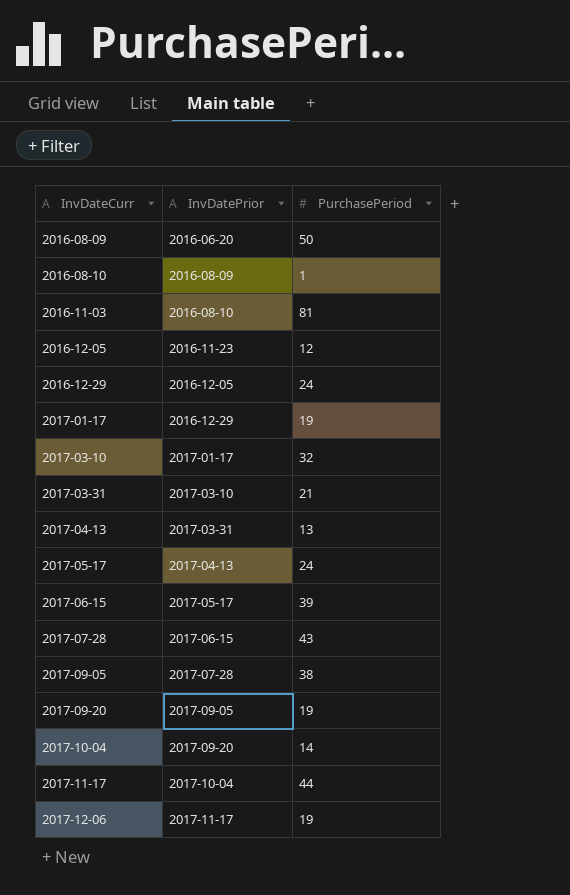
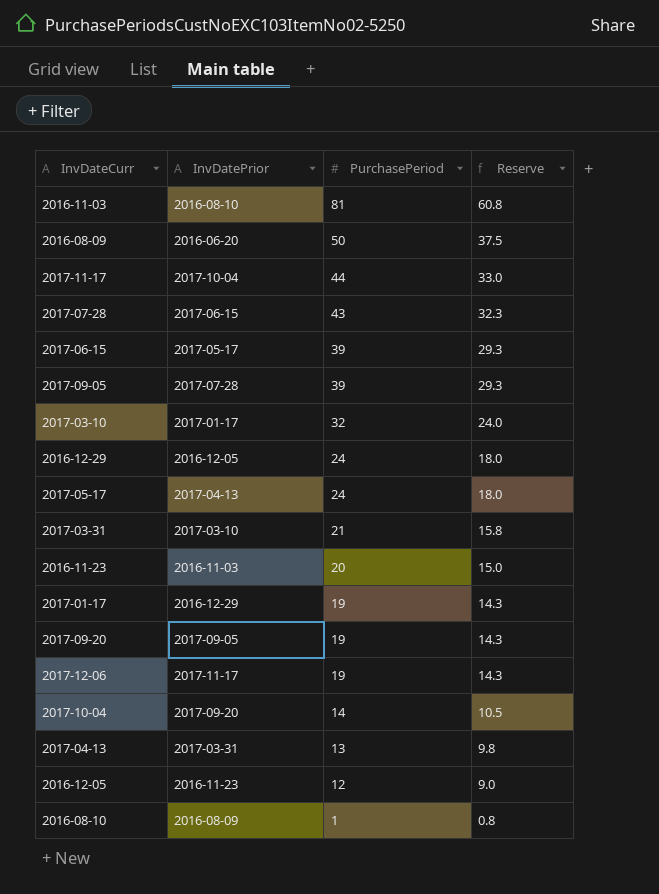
row order: InvDateCurr ascending -> PurchasePeriod descending
column Reserve | formula: none -> [PurchasePeriod] * 0.75
2017-09-05 | PurchasePeriod: 38 -> 39
row 2016-11-23: none -> 2016-11-03 | 20 | 15.0

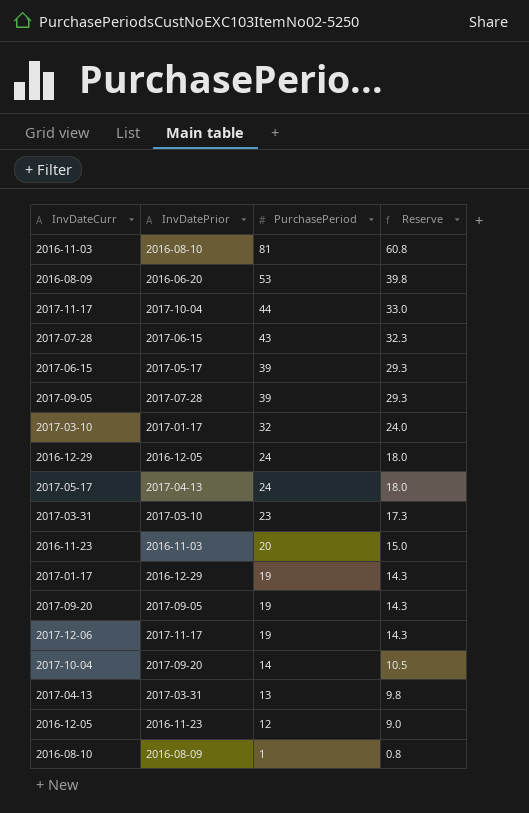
2016-08-09 | PurchasePeriod: 50 -> 53
2016-08-09 | Reserve: 37.5 -> 39.8
2017-03-31 | PurchasePeriod: 21 -> 23
2017-03-31 | Reserve: 15.8 -> 17.3

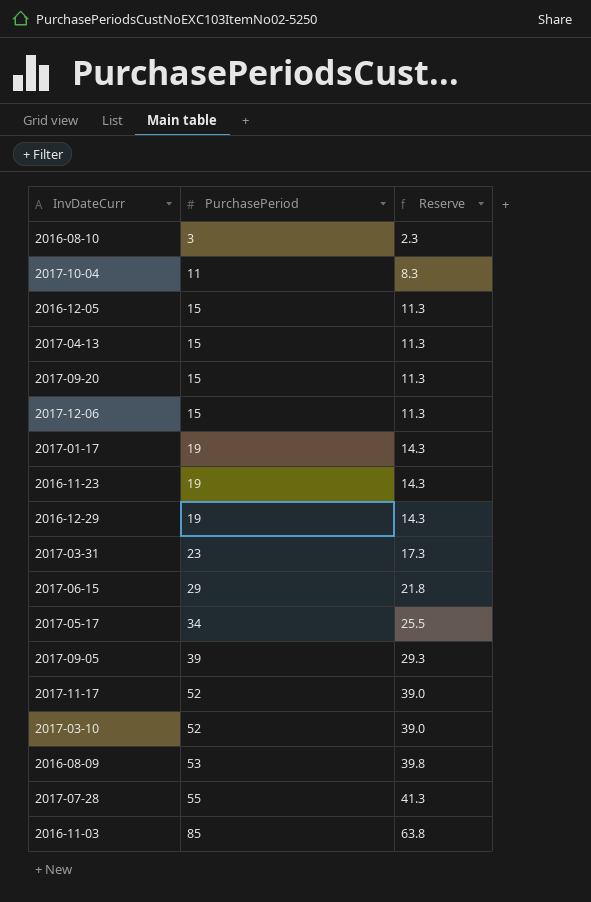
row order: PurchasePeriod descending -> PurchasePeriod ascending
column InvDatePrior | position: 2 -> none
2016-08-10 | PurchasePeriod: 1 -> 3
2016-08-10 | Reserve: 0.8 -> 2.3
2017-10-04 | PurchasePeriod: 14 -> 11
2017-10-04 | Reserve: 10.5 -> 8.3
2016-12-05 | PurchasePeriod: 12 -> 15
2016-12-05 | Reserve: 9.0 -> 11.3
2017-04-13 | PurchasePeriod: 13 -> 15
2017-04-13 | Reserve: 9.8 -> 11.3
2017-09-20 | PurchasePeriod: 19 -> 15
2017-09-20 | Reserve: 14.3 -> 11.3
2017-12-06 | PurchasePeriod: 19 -> 15
2017-12-06 | Reserve: 14.3 -> 11.3
2016-11-23 | PurchasePeriod: 20 -> 19
2016-11-23 | Reserve: 15.0 -> 14.3
2016-12-29 | PurchasePeriod: 24 -> 19
2016-12-29 | Reserve: 18.0 -> 14.3
2017-06-15 | PurchasePeriod: 39 -> 29
2017-06-15 | Reserve: 29.3 -> 21.8
2017-05-17 | PurchasePeriod: 24 -> 34
2017-05-17 | Reserve: 18.0 -> 25.5
2017-11-17 | PurchasePeriod: 44 -> 52
2017-11-17 | Reserve: 33.0 -> 39.0
2017-03-10 | PurchasePeriod: 32 -> 52
2017-03-10 | Reserve: 24.0 -> 39.0
2017-07-28 | PurchasePeriod: 43 -> 55
2017-07-28 | Reserve: 32.3 -> 41.3
2016-11-03 | PurchasePeriod: 81 -> 85
2016-11-03 | Reserve: 60.8 -> 63.8

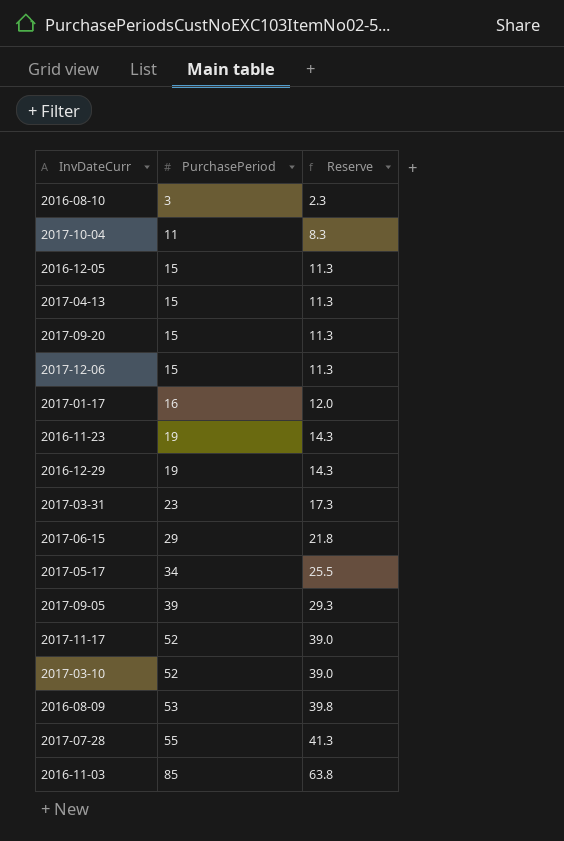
2017-01-17 | PurchasePeriod: 19 -> 16
2017-01-17 | Reserve: 14.3 -> 12.0

